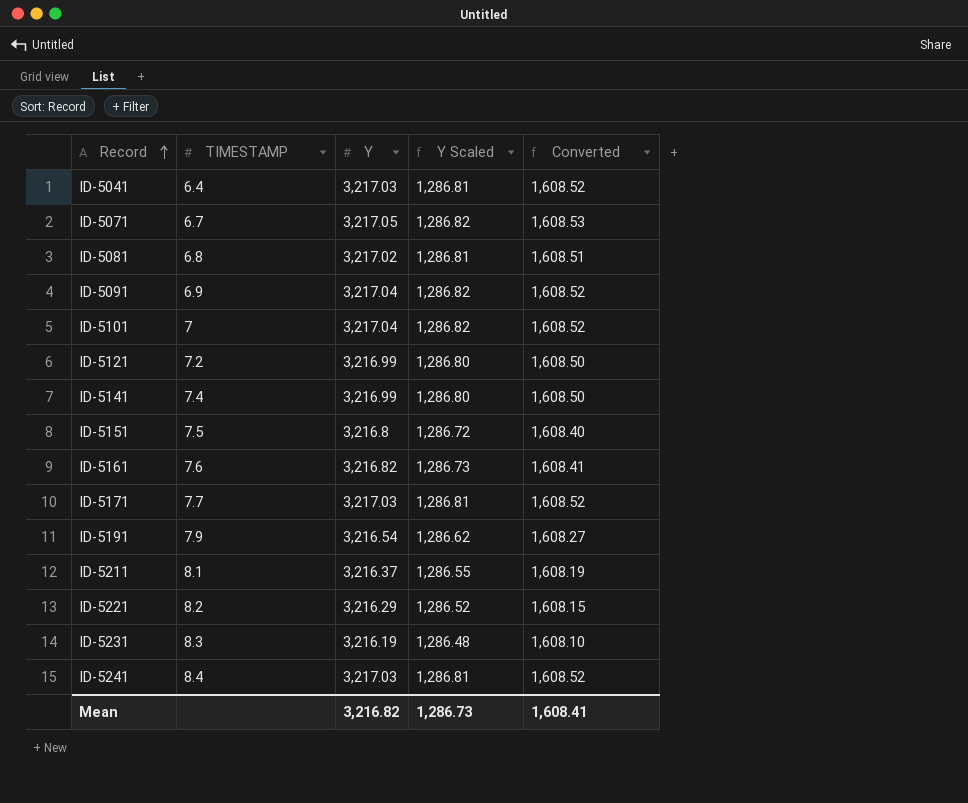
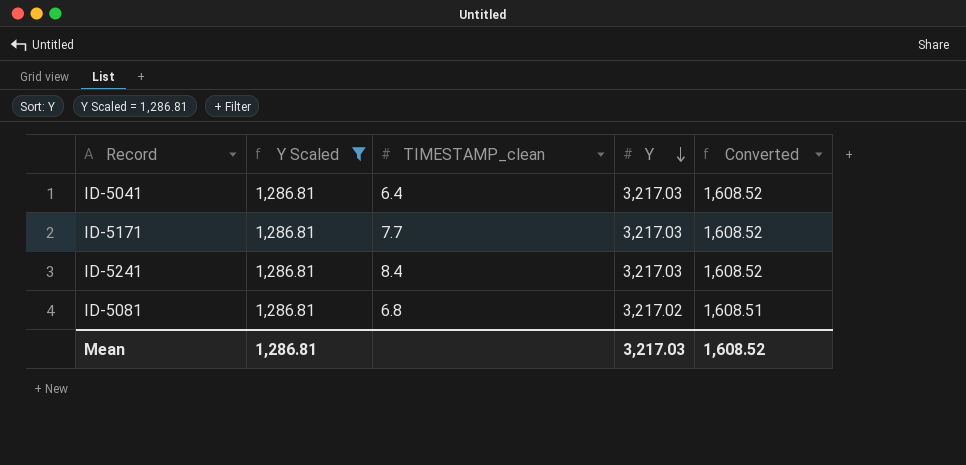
filter: none -> Y Scaled = 1,286.81
row order: Record ascending -> Y descending
column Y Scaled | position: 4 -> 2
column name: TIMESTAMP -> TIMESTAMP_clean
Mean | Y Scaled: 1,286.73 -> 1,286.81
Mean | Y: 3,216.82 -> 3,217.03
Mean | Converted: 1,608.41 -> 1,608.52

